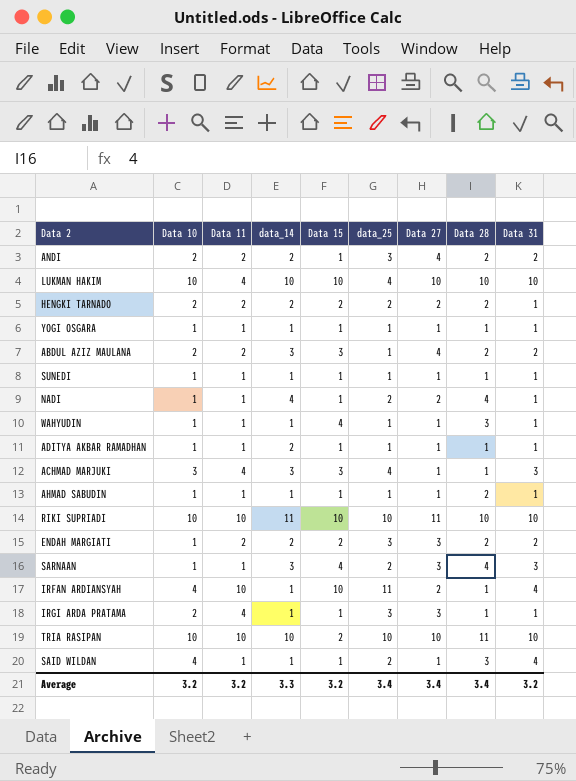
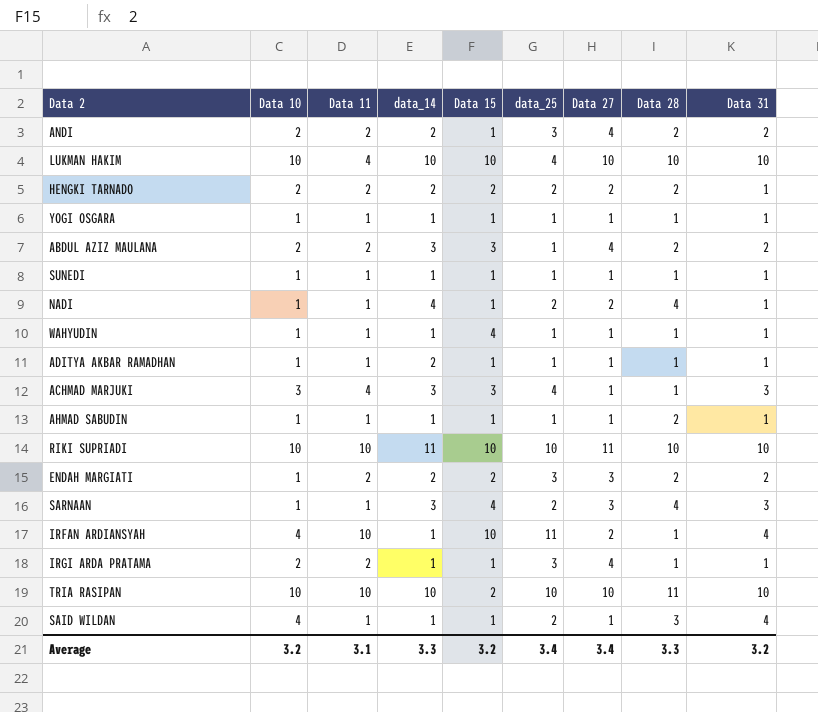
WAHYUDIN | Data 28: 3 -> 1
IRGI ARDA PRATAMA | Data 11: 4 -> 2
IRGI ARDA PRATAMA | Data 27: 3 -> 4
Average | Data 11: 3.2 -> 3.1
Average | Data 28: 3.4 -> 3.3

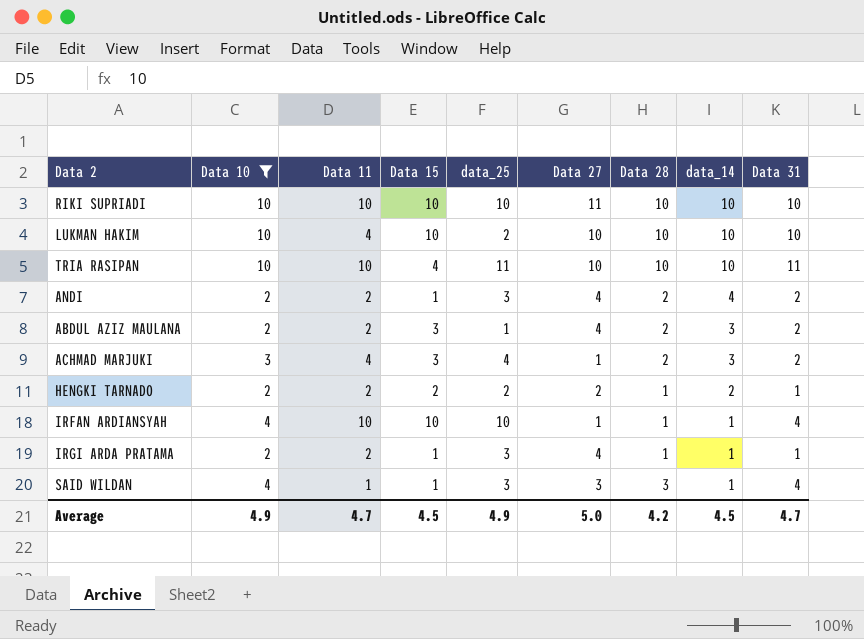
filter: none -> Data 10 != 1
row order: none -> data_14 descending
column data_14 | position: 4 -> 8
RIKI SUPRIADI | data_14: 11 -> 10
LUKMAN HAKIM | data_25: 4 -> 2
TRIA RASIPAN | Data 15: 2 -> 4
TRIA RASIPAN | data_25: 10 -> 11
TRIA RASIPAN | Data 28: 11 -> 10
TRIA RASIPAN | Data 31: 10 -> 11
ANDI | data_14: 2 -> 4
ACHMAD MARJUKI | Data 28: 1 -> 2
ACHMAD MARJUKI | Data 31: 3 -> 2
HENGKI TARNADO | Data 28: 2 -> 1
IRFAN ARDIANSYAH | data_25: 11 -> 10
IRFAN ARDIANSYAH | Data 27: 2 -> 1
SAID WILDAN | data_25: 2 -> 3
SAID WILDAN | Data 27: 1 -> 3
Average | Data 10: 3.2 -> 4.9
Average | Data 11: 3.1 -> 4.7
Average | Data 15: 3.2 -> 4.5
Average | data_25: 3.4 -> 4.9
Average | Data 27: 3.4 -> 5.0
Average | Data 28: 3.3 -> 4.2
Average | data_14: 3.3 -> 4.5
Average | Data 31: 3.2 -> 4.7

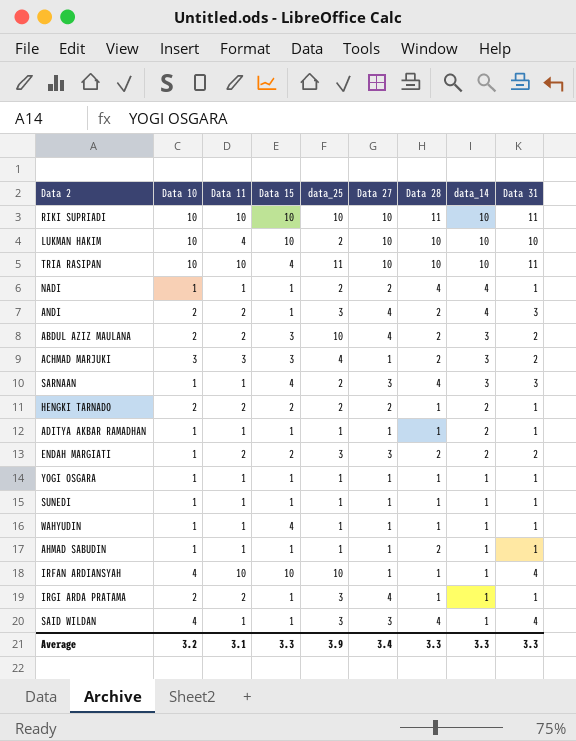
filter: Data 10 != 1 -> none
RIKI SUPRIADI | Data 27: 11 -> 10
RIKI SUPRIADI | Data 28: 10 -> 11
RIKI SUPRIADI | Data 31: 10 -> 11
ANDI | Data 31: 2 -> 3
ABDUL AZIZ MAULANA | data_25: 1 -> 10
ACHMAD MARJUKI | Data 11: 4 -> 3
SAID WILDAN | Data 28: 3 -> 4
Average | Data 10: 4.9 -> 3.2
Average | Data 11: 4.7 -> 3.1
Average | Data 15: 4.5 -> 3.3
Average | data_25: 4.9 -> 3.9
Average | Data 27: 5.0 -> 3.4
Average | Data 28: 4.2 -> 3.3
Average | data_14: 4.5 -> 3.3
Average | Data 31: 4.7 -> 3.3

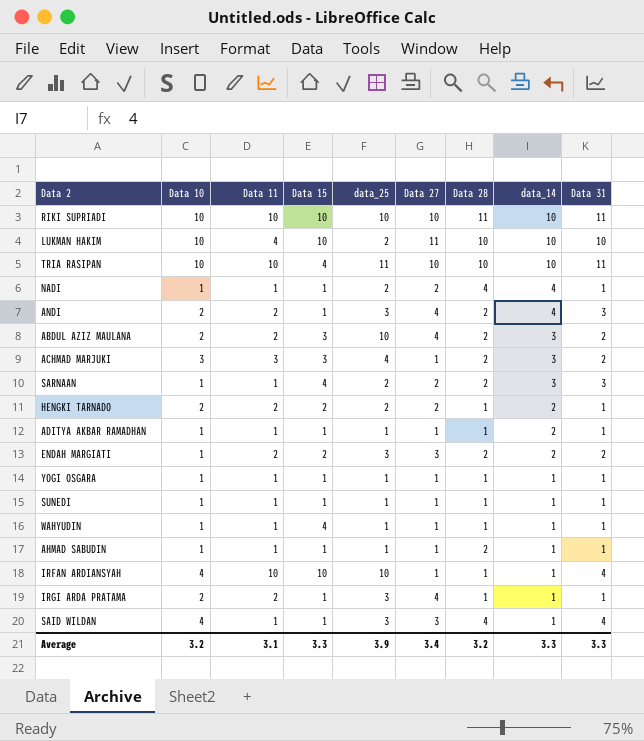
LUKMAN HAKIM | Data 27: 10 -> 11
SARNAAN | Data 27: 3 -> 2
SARNAAN | Data 28: 4 -> 2
Average | Data 28: 3.3 -> 3.2

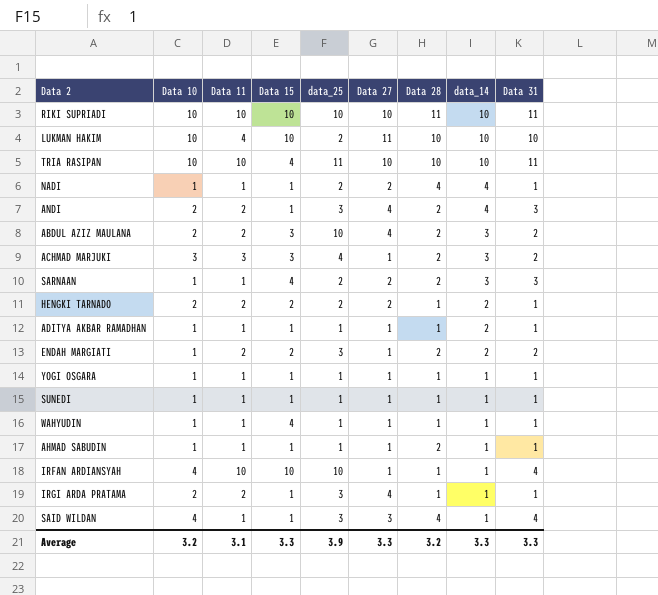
ENDAH MARGIATI | Data 27: 3 -> 1
Average | Data 27: 3.4 -> 3.3

